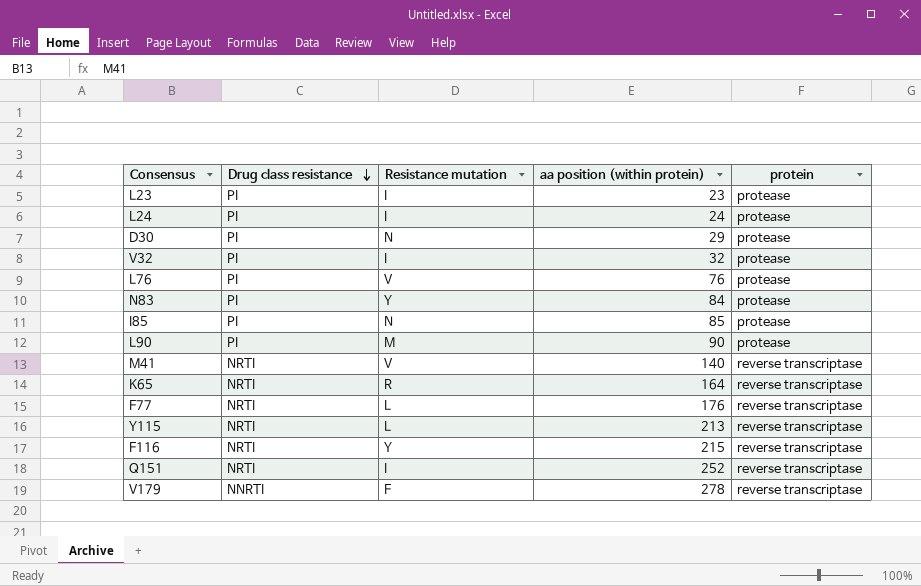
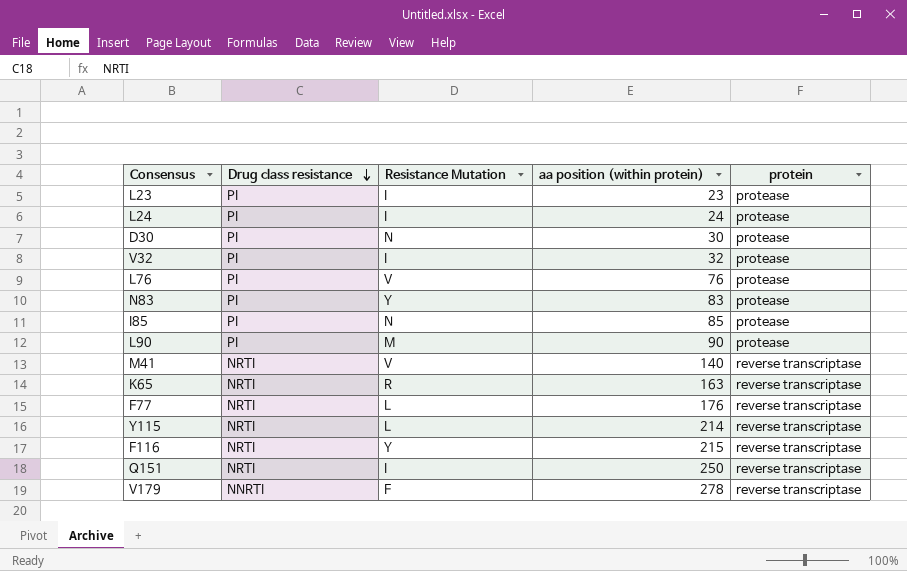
column name: Resistance mutation -> Resistance Mutation
D30 | aa position (within protein): 29 -> 30
N83 | aa position (within protein): 84 -> 83
K65 | aa position (within protein): 164 -> 163
Y115 | aa position (within protein): 213 -> 214
Q151 | aa position (within protein): 252 -> 250

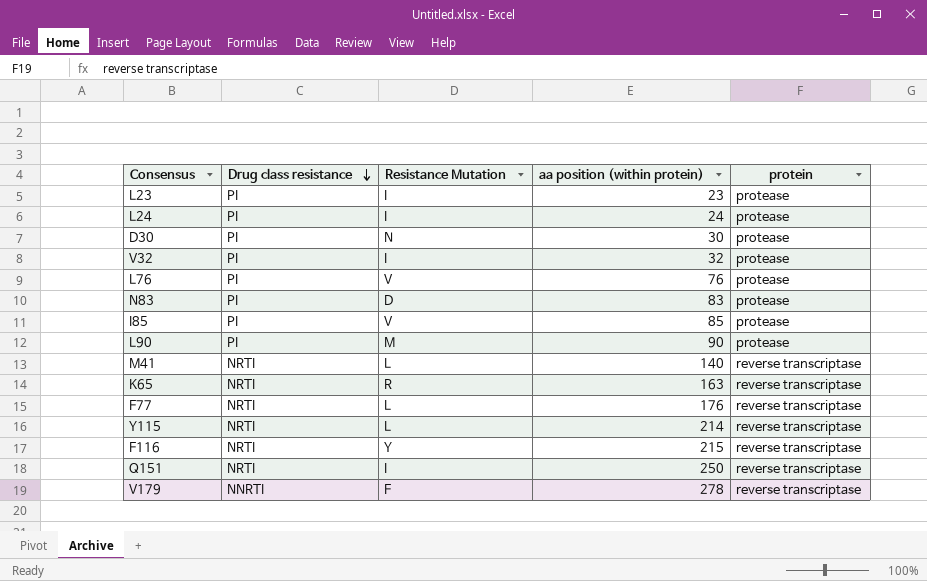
N83 | Resistance Mutation: Y -> D
I85 | Resistance Mutation: N -> V
M41 | Resistance Mutation: V -> L

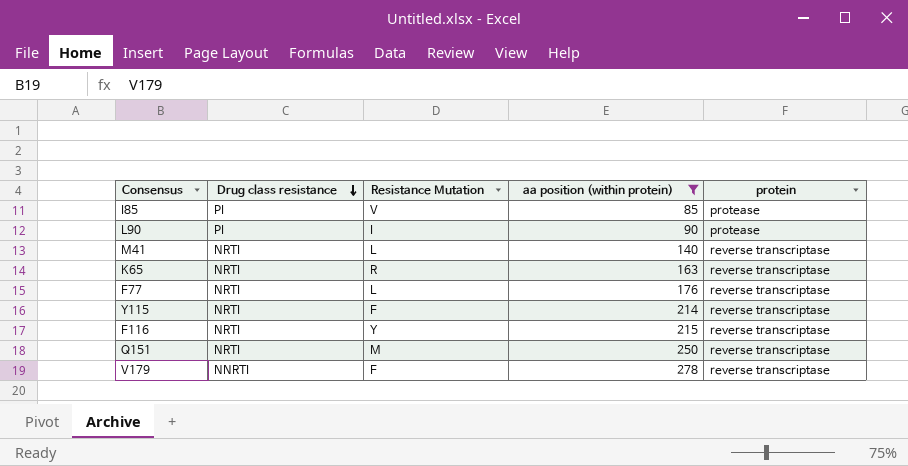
filter: none -> aa position (within protein) >= 85
L90 | Resistance Mutation: M -> I
Y115 | Resistance Mutation: L -> F
Q151 | Resistance Mutation: I -> M

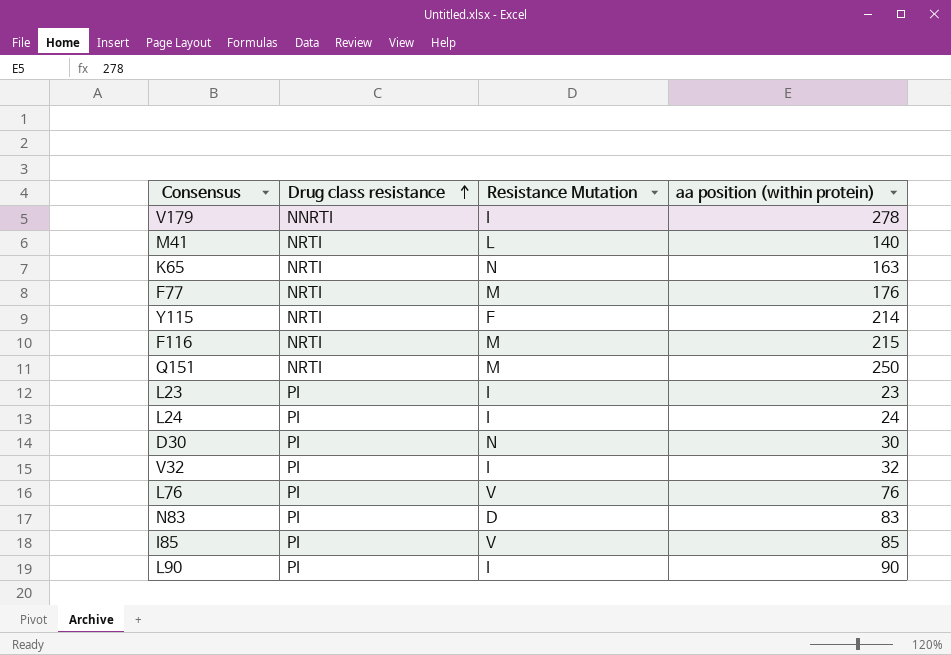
filter: aa position (within protein) >= 85 -> none
row order: Drug class resistance descending -> Drug class resistance ascending
column protein | position: 5 -> none
V179 | Resistance Mutation: F -> I
K65 | Resistance Mutation: R -> N
F77 | Resistance Mutation: L -> M
F116 | Resistance Mutation: Y -> M

